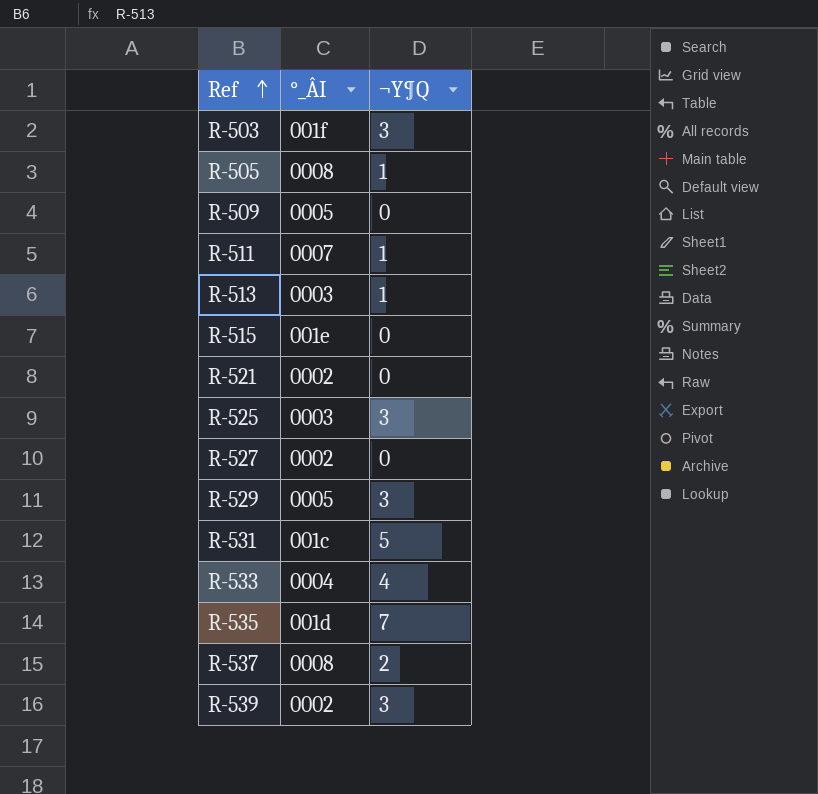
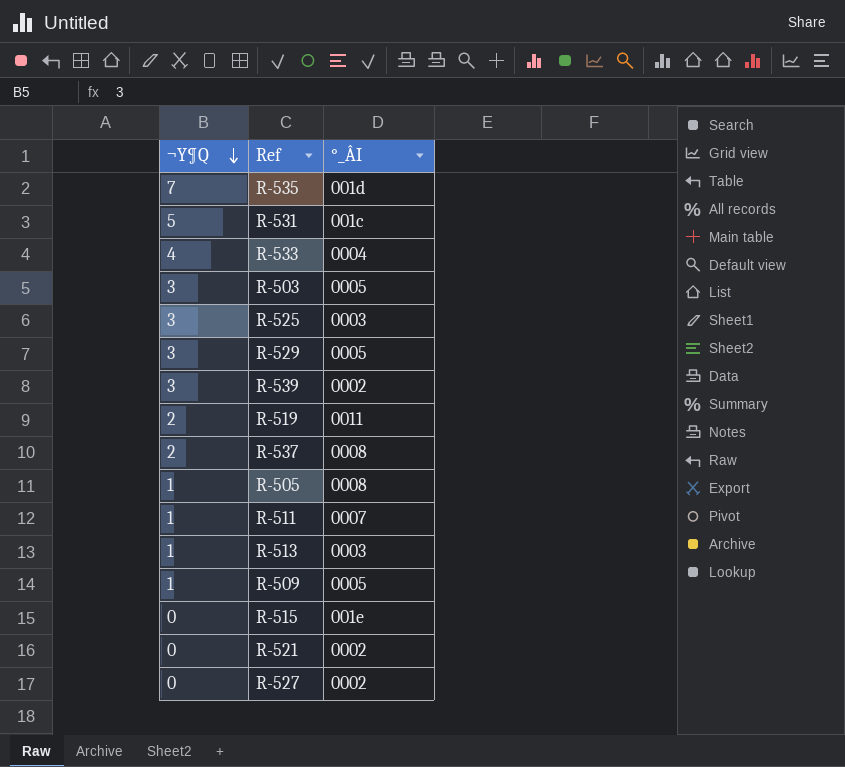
row order: Ref ascending -> ¬Y¶Q descending
column ¬Y¶Q | position: 3 -> 1
R-503 | °_ÂI: 001f -> 0005
row R-519: none -> 2 | 0011
R-509 | ¬Y¶Q: 0 -> 1

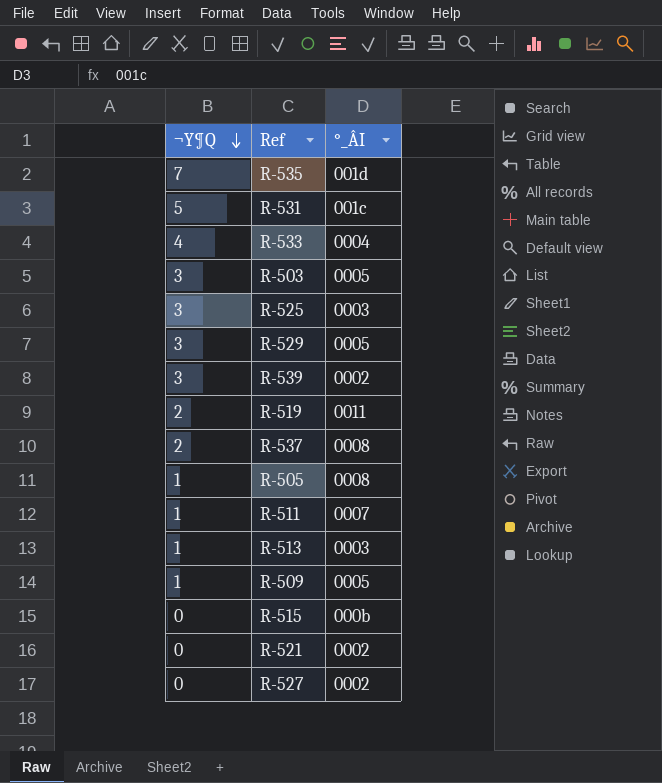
R-515 | °_ÂI: 001e -> 000b

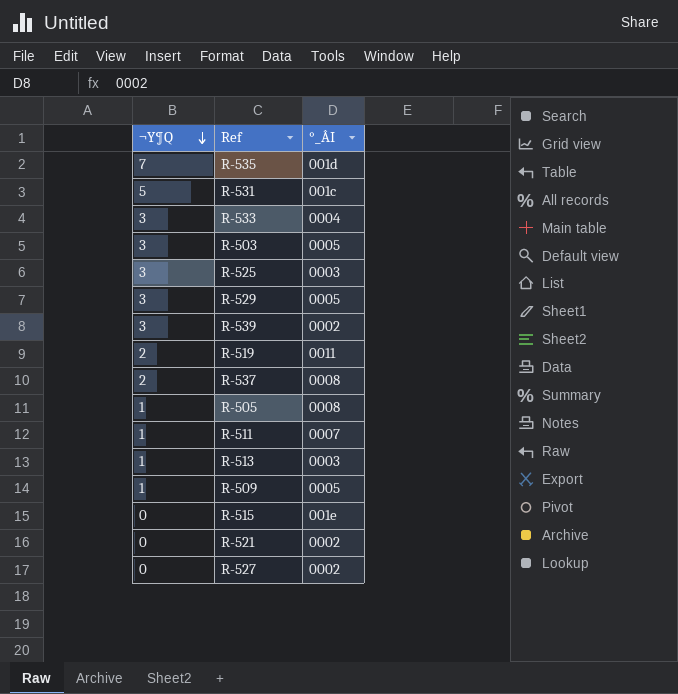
R-533 | ¬Y¶Q: 4 -> 3
R-515 | °_ÂI: 000b -> 001e

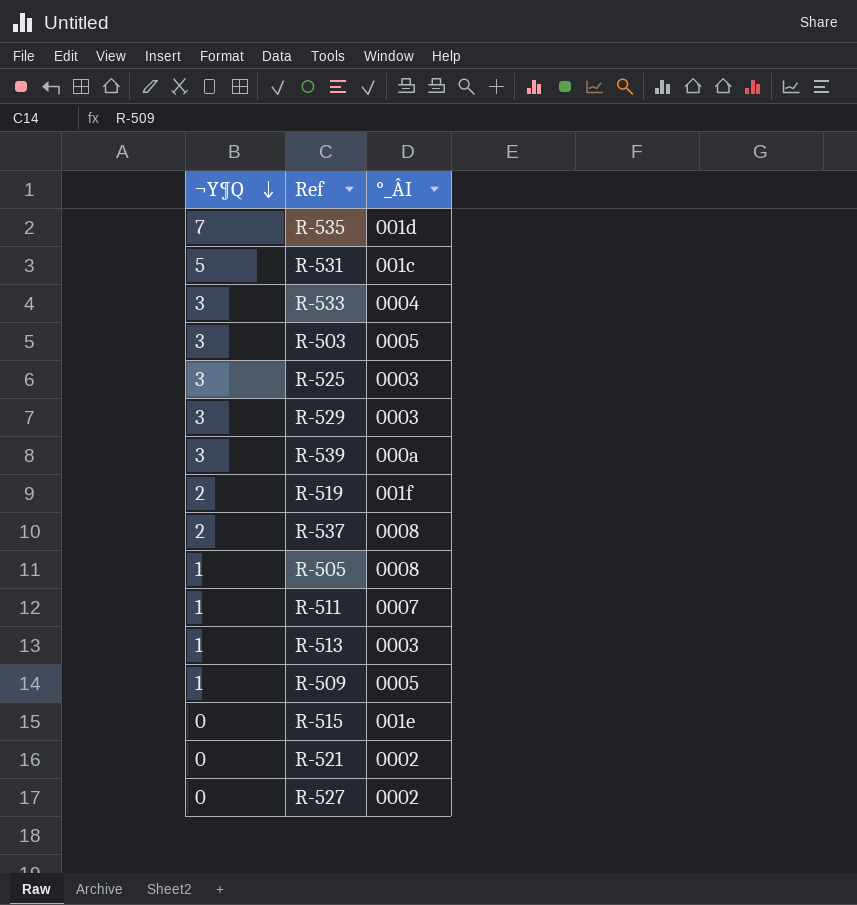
R-529 | °_ÂI: 0005 -> 0003
R-539 | °_ÂI: 0002 -> 000a
R-519 | °_ÂI: 0011 -> 001f

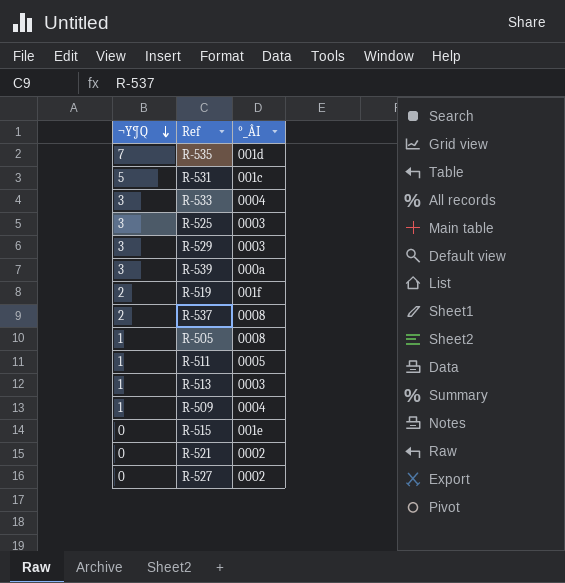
row R-503: 3 | 0005 -> none
R-511 | °_ÂI: 0007 -> 0005
R-509 | °_ÂI: 0005 -> 0004

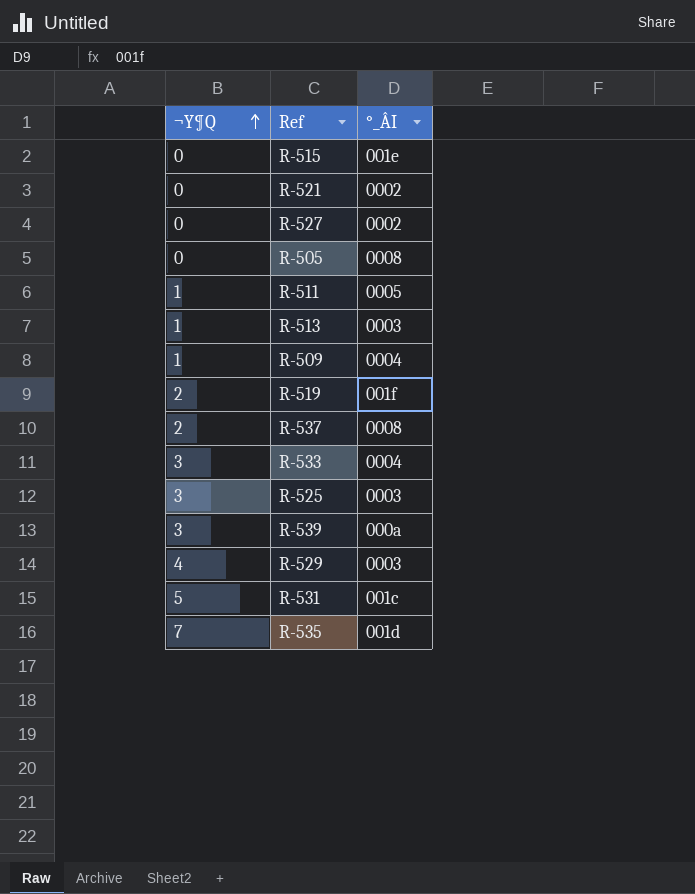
row order: ¬Y¶Q descending -> ¬Y¶Q ascending
R-505 | ¬Y¶Q: 1 -> 0
R-529 | ¬Y¶Q: 3 -> 4

